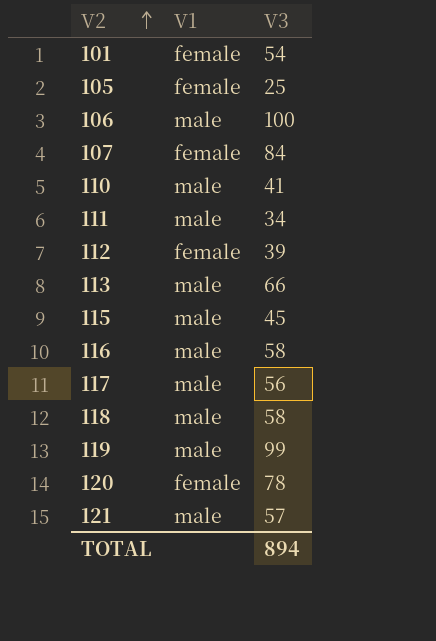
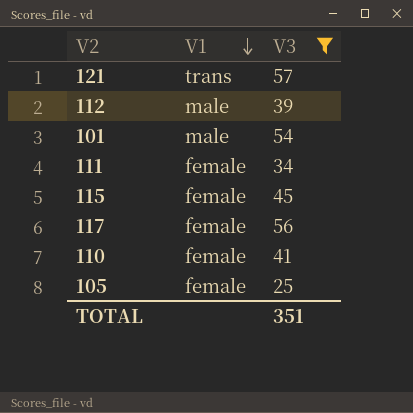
filter: none -> V3 <= 57
row order: V2 ascending -> V1 descending
121 | V1: male -> trans
112 | V1: female -> male
101 | V1: female -> male
111 | V1: male -> female
115 | V1: male -> female
117 | V1: male -> female
110 | V1: male -> female
TOTAL | V3: 894 -> 351

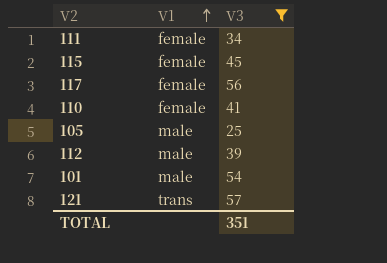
row order: V1 descending -> V1 ascending
105 | V1: female -> male

